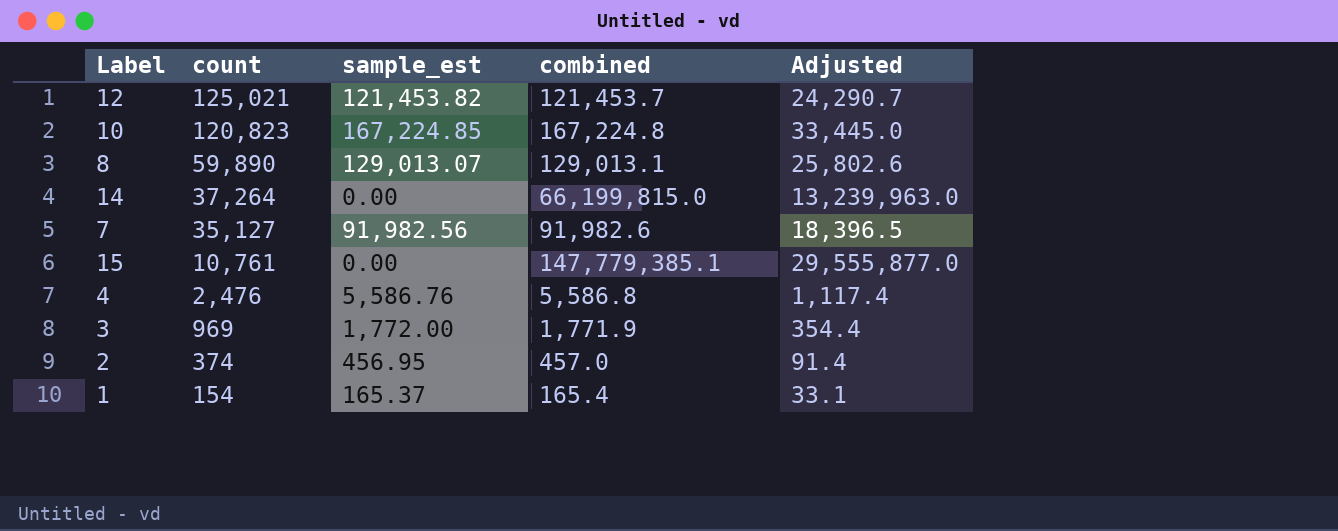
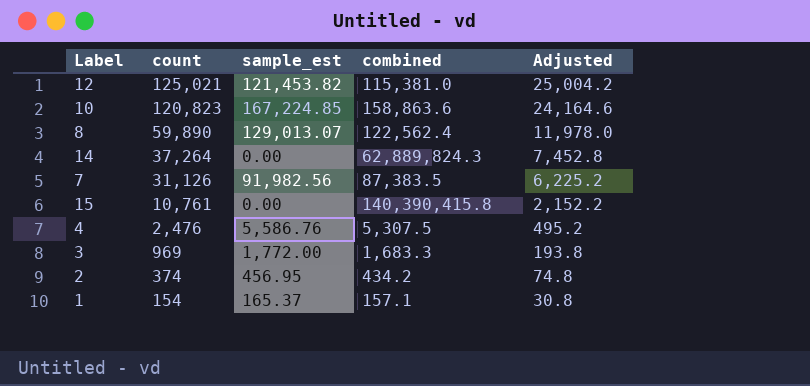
column Adjusted | formula: [combined] * 0.2 -> [count] * 0.2
12 | combined: 121,453.7 -> 115,381.0
10 | combined: 167,224.8 -> 158,863.6
8 | combined: 129,013.1 -> 122,562.4
14 | combined: 66,199,815.0 -> 62,889,824.3
7 | count: 35,127 -> 31,126
7 | combined: 91,982.6 -> 87,383.5
15 | combined: 147,779,385.1 -> 140,390,415.8
4 | combined: 5,586.8 -> 5,307.5
3 | combined: 1,771.9 -> 1,683.3
2 | combined: 457.0 -> 434.2
1 | combined: 165.4 -> 157.1

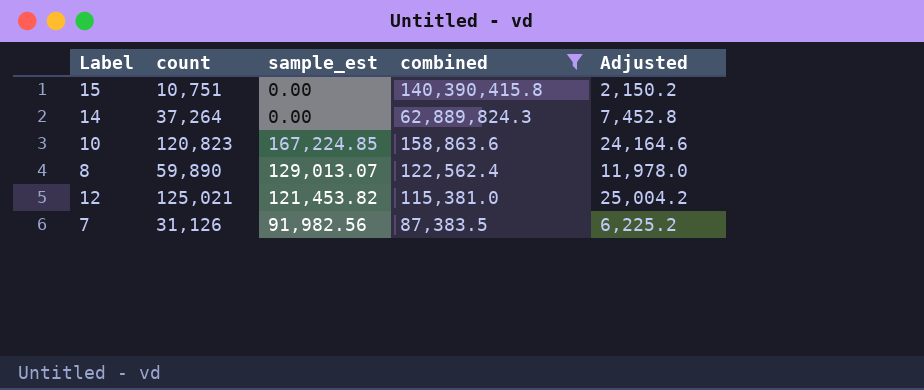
filter: none -> combined >= 87,383.5
row order: count descending -> combined descending
15 | count: 10,761 -> 10,751
15 | Adjusted: 2,152.2 -> 2,150.2

